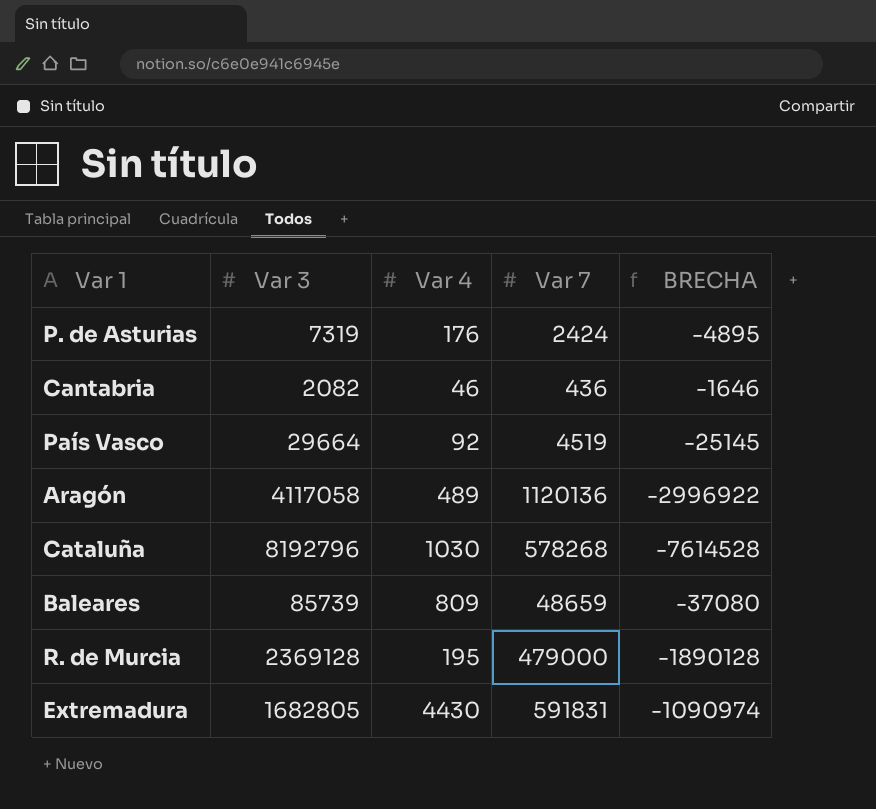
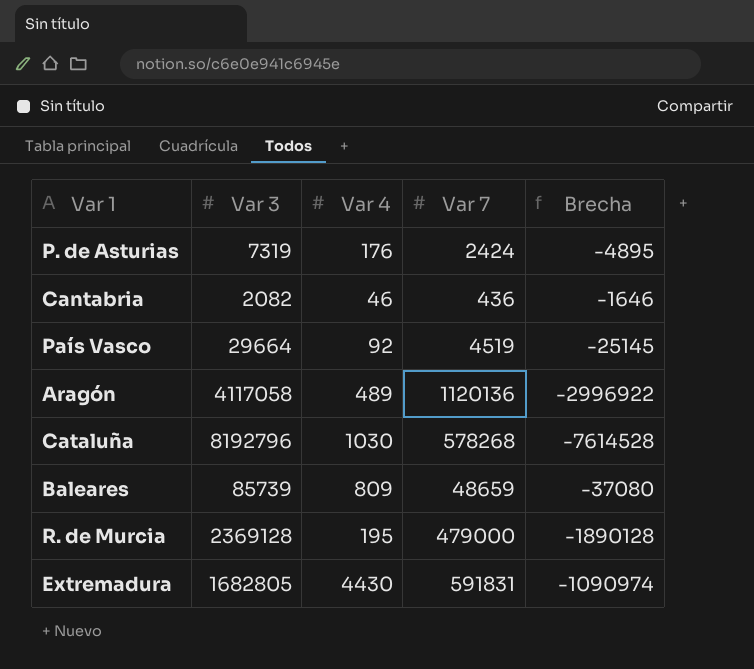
column name: BRECHA -> Brecha

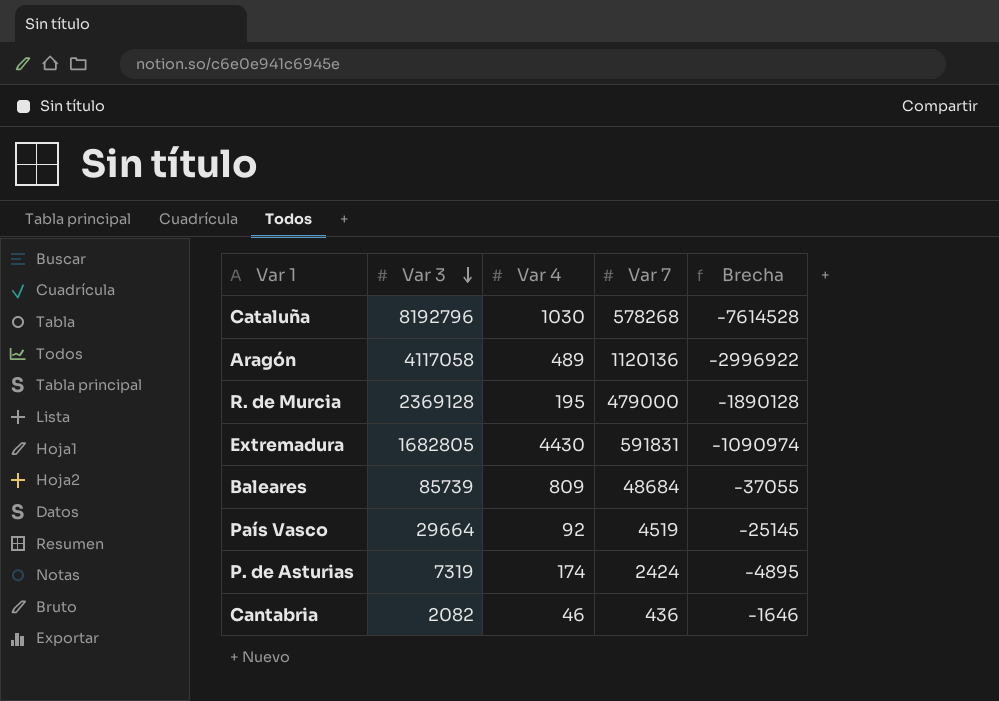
row order: none -> Var 3 descending
Baleares | Var 7: 48659 -> 48684
Baleares | Brecha: -37080 -> -37055
P. de Asturias | Var 4: 176 -> 174

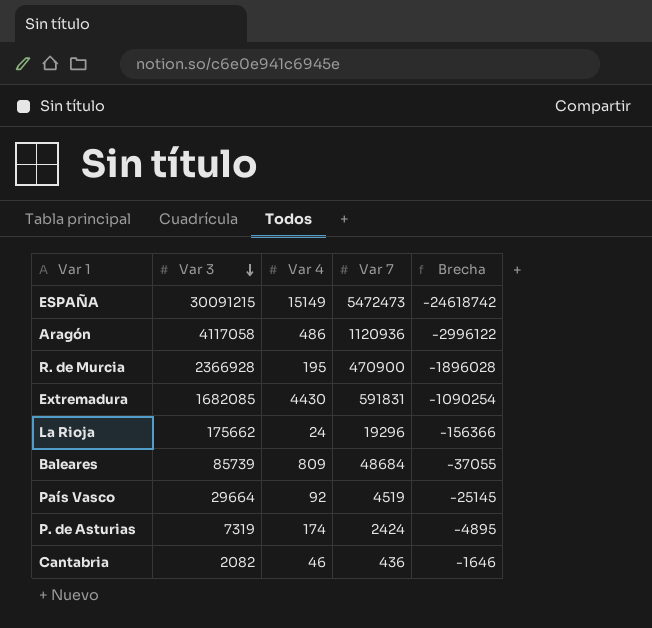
row Cataluña: 8192796 | 1030 | 578268 | -7614528 -> none
row ESPAÑA: none -> 30091215 | 15149 | 5472473 | -24618742
Aragón | Var 4: 489 -> 486
Aragón | Var 7: 1120136 -> 1120936
Aragón | Brecha: -2996922 -> -2996122
R. de Murcia | Var 3: 2369128 -> 2366928
R. de Murcia | Var 7: 479000 -> 470900
R. de Murcia | Brecha: -1890128 -> -1896028
Extremadura | Var 3: 1682805 -> 1682085
Extremadura | Brecha: -1090974 -> -1090254
row La Rioja: none -> 175662 | 24 | 19296 | -156366

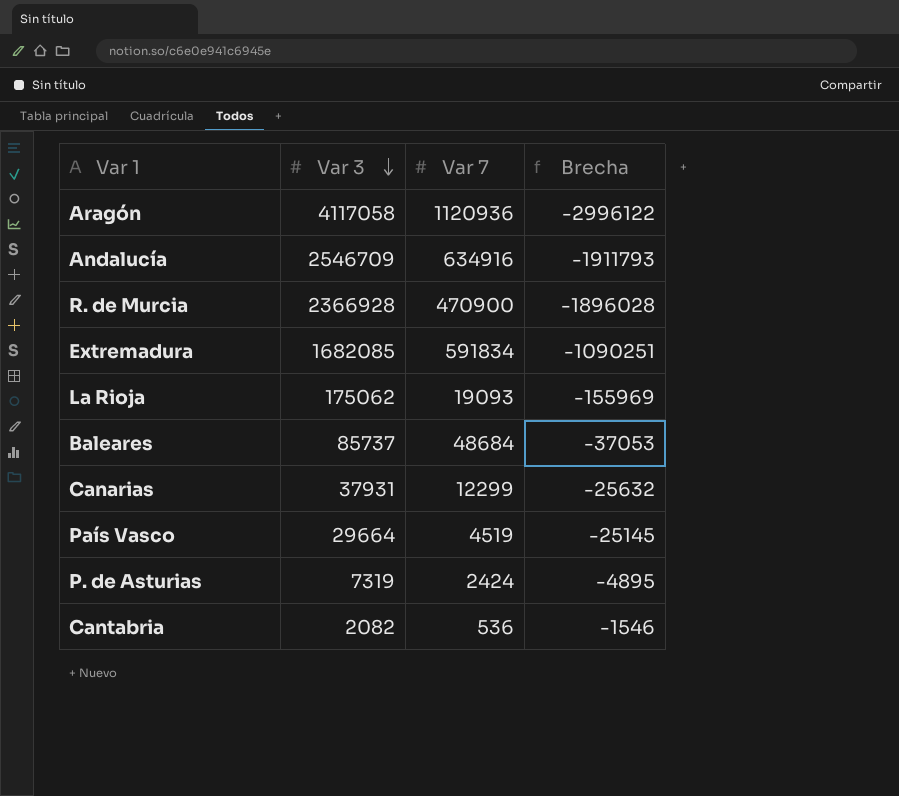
column Var 4 | position: 3 -> none
row ESPAÑA: 30091215 | 15149 | 5472473 | -24618742 -> none
row Andalucía: none -> 2546709 | 634916 | -1911793
Extremadura | Var 7: 591831 -> 591834
Extremadura | Brecha: -1090254 -> -1090251
La Rioja | Var 3: 175662 -> 175062
La Rioja | Var 7: 19296 -> 19093
La Rioja | Brecha: -156366 -> -155969
Baleares | Var 3: 85739 -> 85737
Baleares | Brecha: -37055 -> -37053
row Canarias: none -> 37931 | 12299 | -25632
Cantabria | Var 7: 436 -> 536
Cantabria | Brecha: -1646 -> -1546

